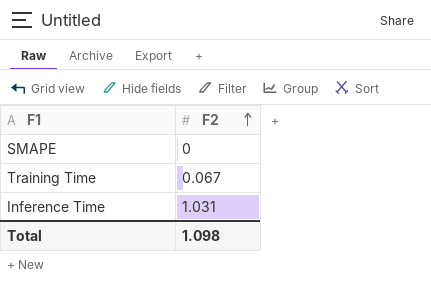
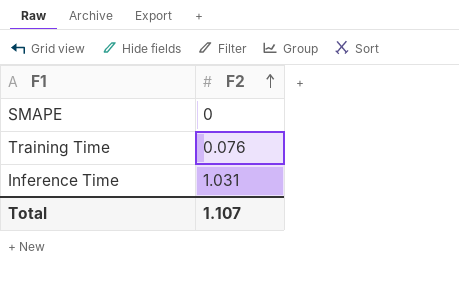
Training Time | F2: 0.067 -> 0.076
Total | F2: 1.098 -> 1.107

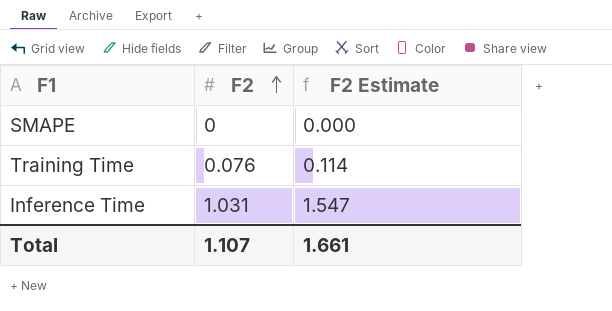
column F2 Estimate | formula: none -> [F2] * 1.5

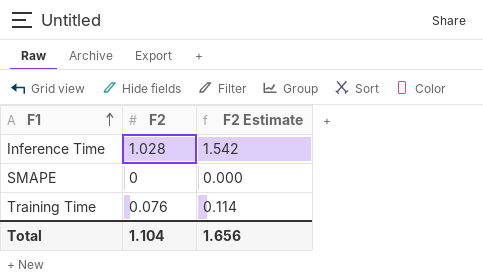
row order: F2 ascending -> F1 ascending
Inference Time | F2: 1.031 -> 1.028
Inference Time | F2 Estimate: 1.547 -> 1.542
Total | F2: 1.107 -> 1.104
Total | F2 Estimate: 1.661 -> 1.656

